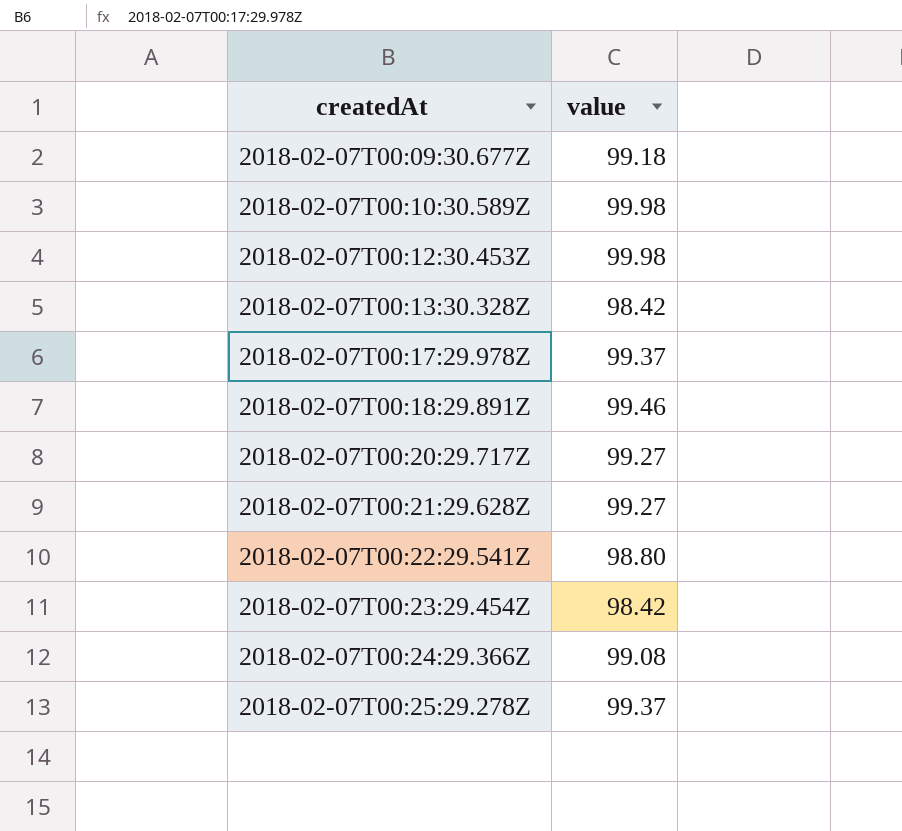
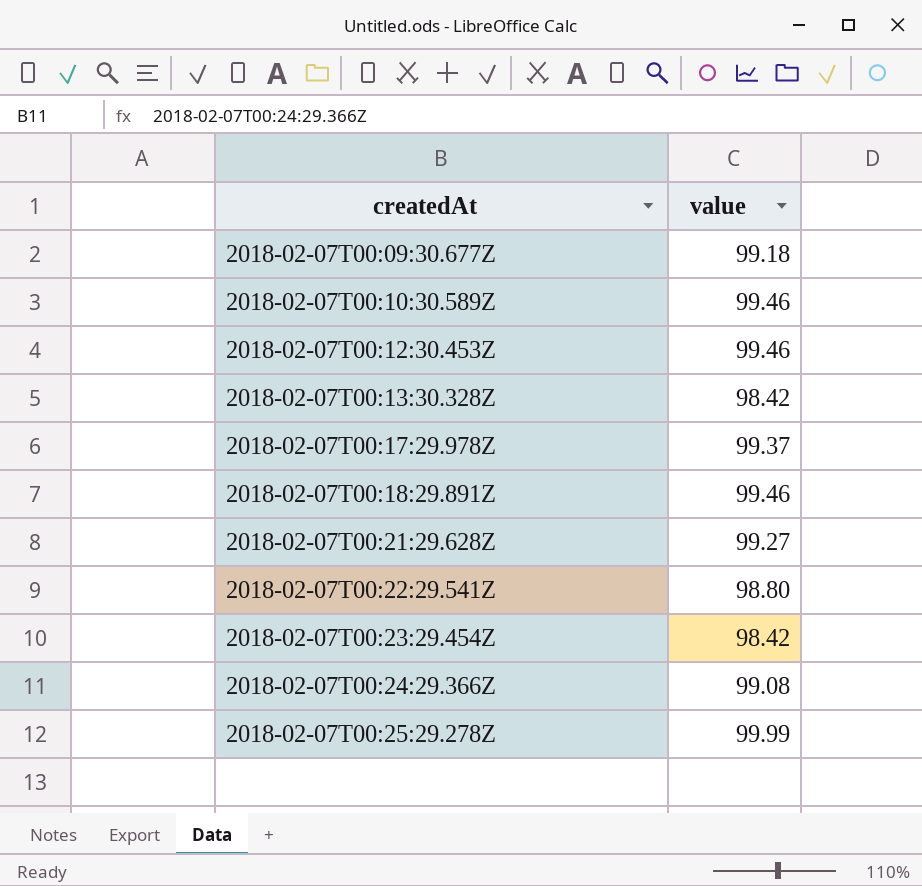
row 2018-02-07T00:20:29.717Z: 99.27 -> none
2018-02-07T00:10:30.589Z | value: 99.98 -> 99.46
2018-02-07T00:12:30.453Z | value: 99.98 -> 99.46
2018-02-07T00:25:29.278Z | value: 99.37 -> 99.99

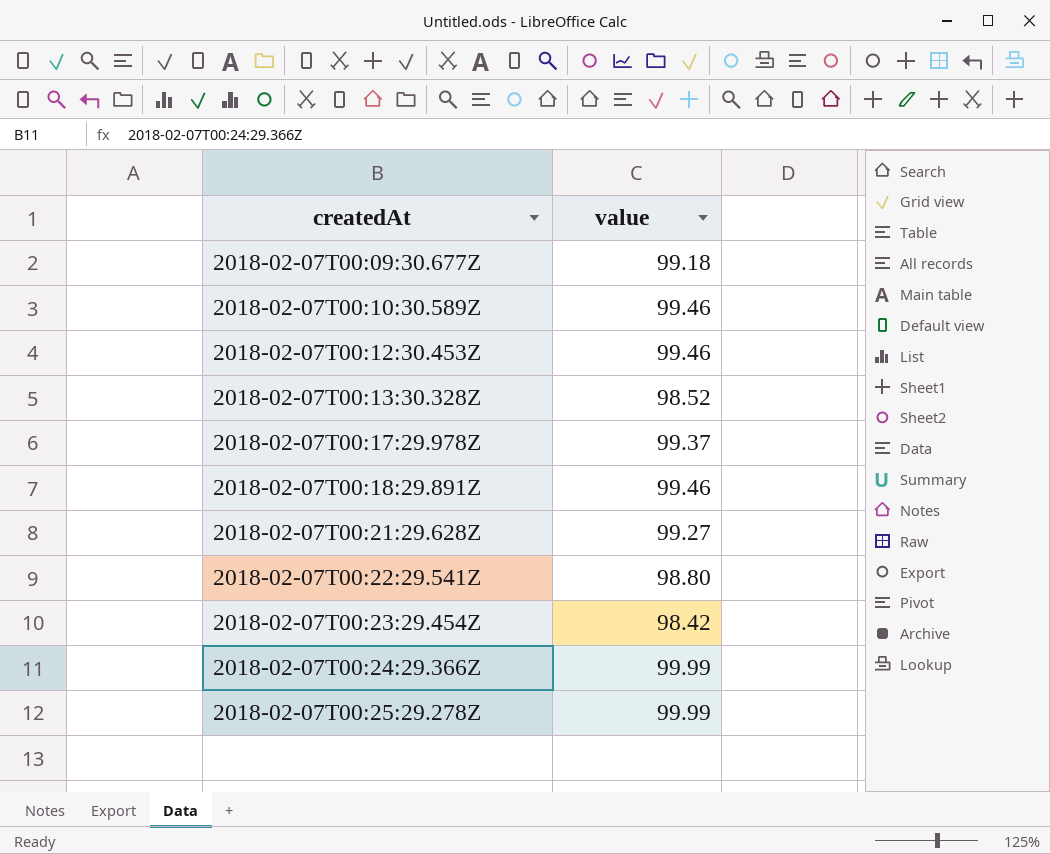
2018-02-07T00:13:30.328Z | value: 98.42 -> 98.52
2018-02-07T00:24:29.366Z | value: 99.08 -> 99.99

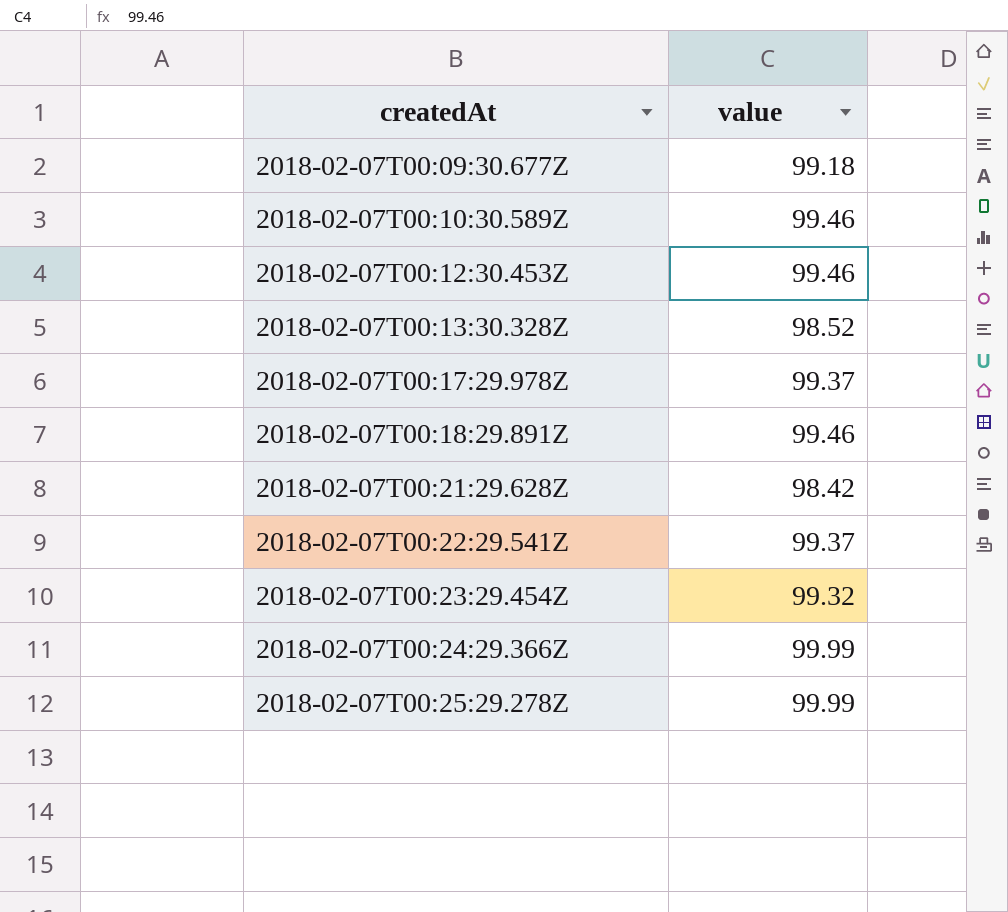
2018-02-07T00:21:29.628Z | value: 99.27 -> 98.42
2018-02-07T00:22:29.541Z | value: 98.80 -> 99.37
2018-02-07T00:23:29.454Z | value: 98.42 -> 99.32

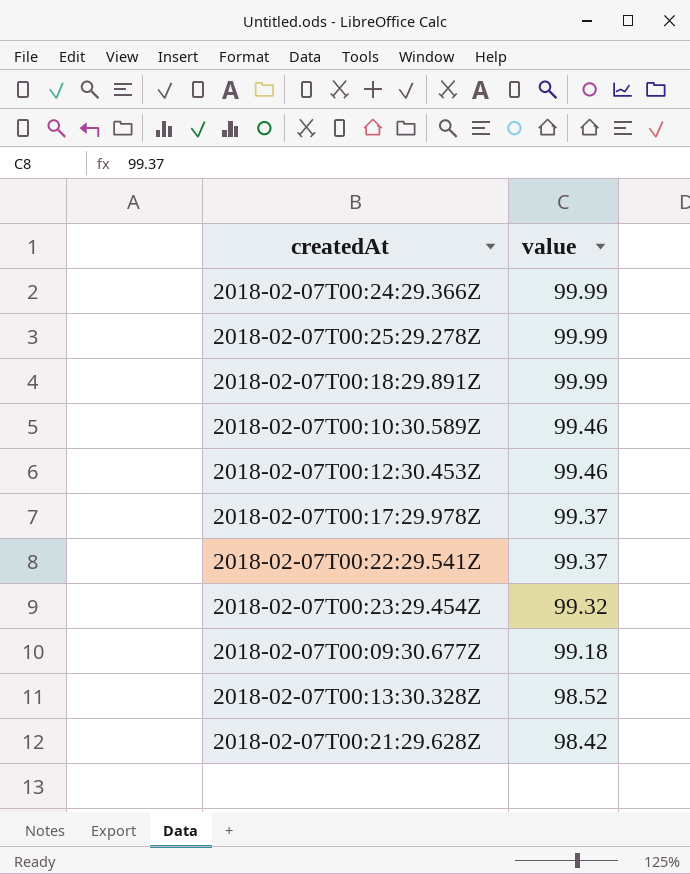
row order: createdAt ascending -> value descending
2018-02-07T00:18:29.891Z | value: 99.46 -> 99.99

